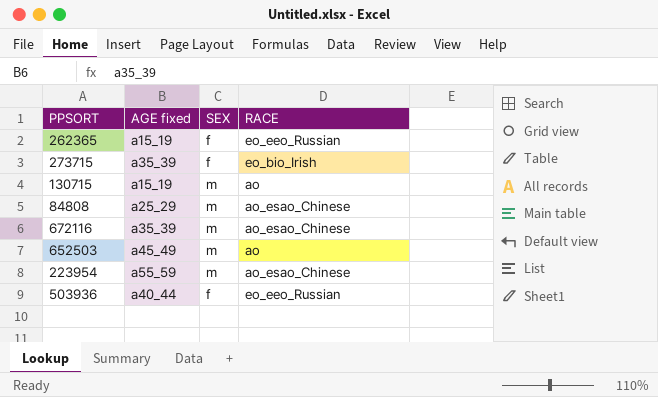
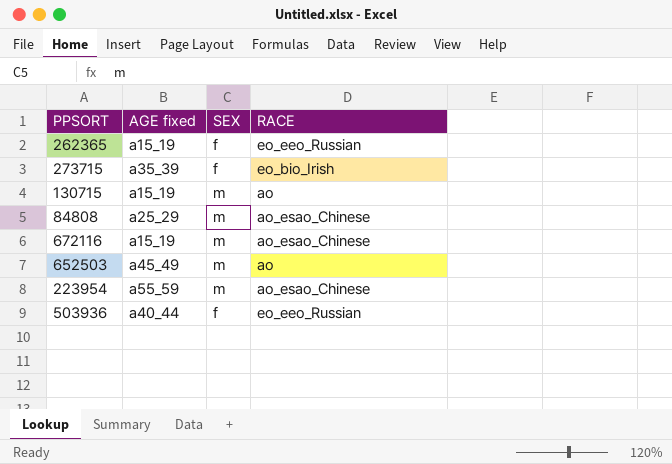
672116 | AGE fixed: a35_39 -> a15_19

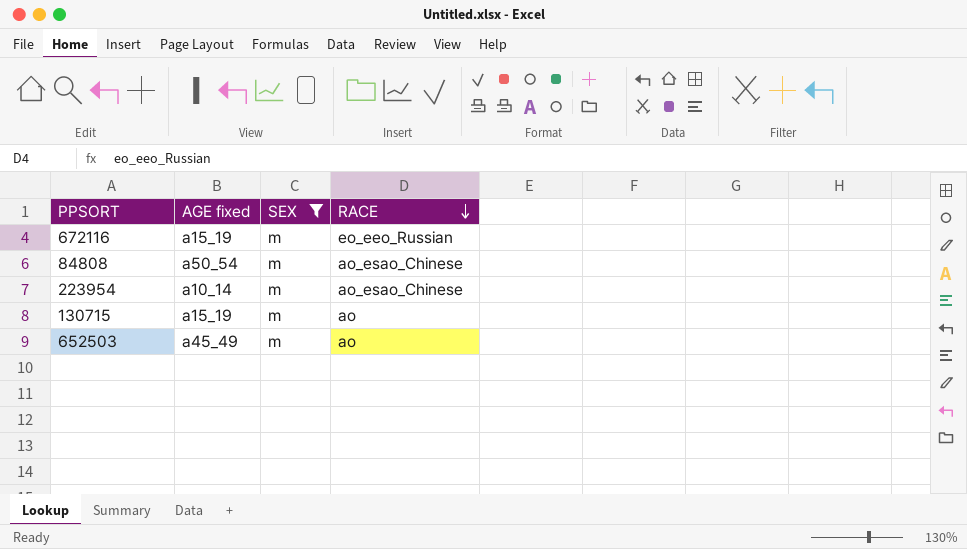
filter: none -> SEX = m
row order: none -> RACE descending
672116 | RACE: ao_esao_Chinese -> eo_eeo_Russian
84808 | AGE fixed: a25_29 -> a50_54
223954 | AGE fixed: a55_59 -> a10_14

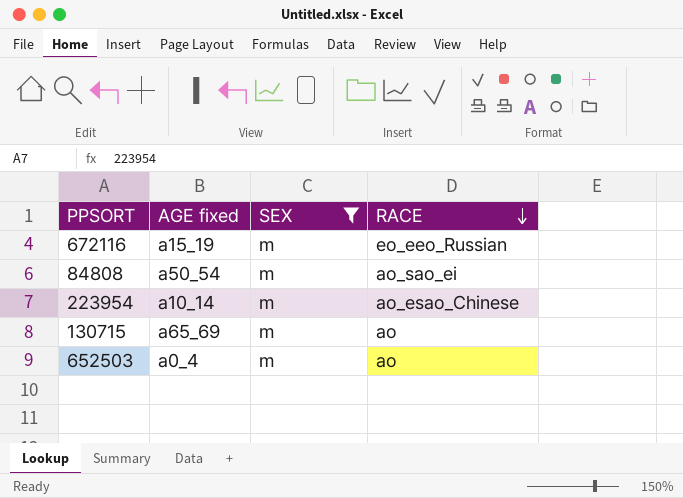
84808 | RACE: ao_esao_Chinese -> ao_sao_ei
130715 | AGE fixed: a15_19 -> a65_69
652503 | AGE fixed: a45_49 -> a0_4

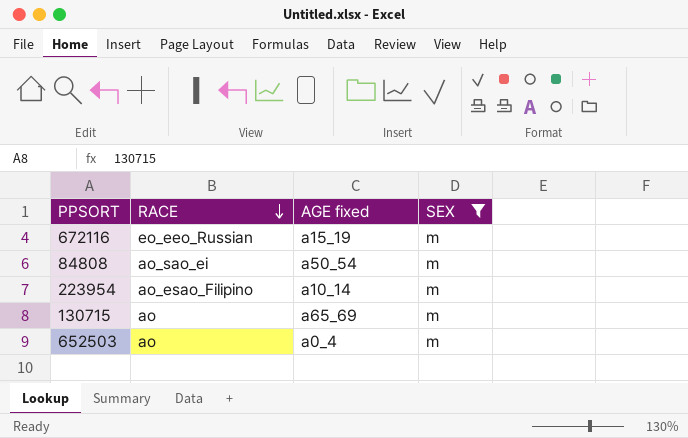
column RACE | position: 4 -> 2
223954 | RACE: ao_esao_Chinese -> ao_esao_Filipino

